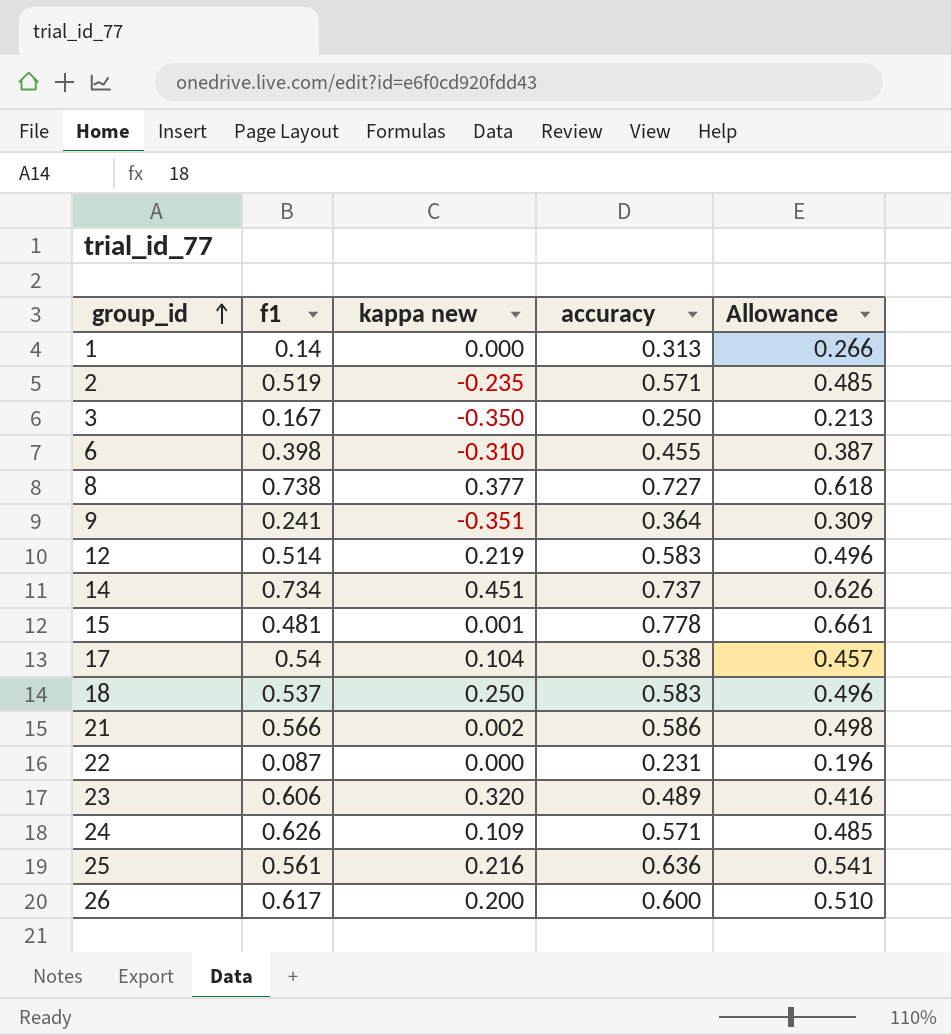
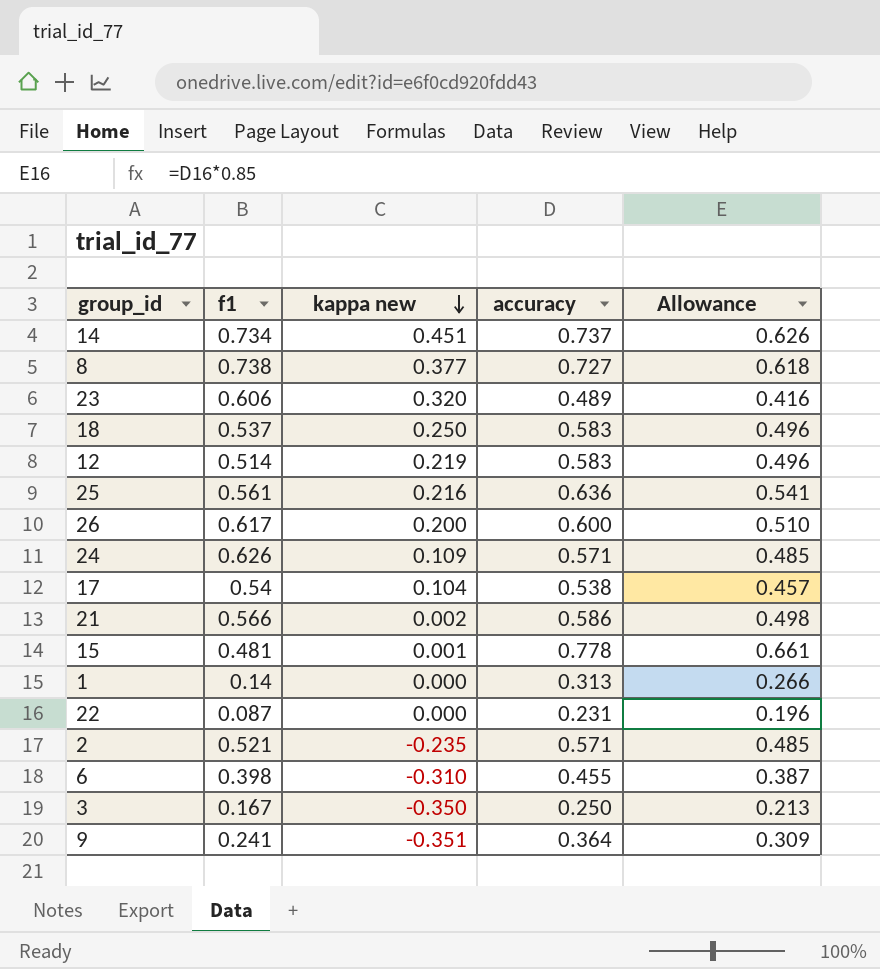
row order: group_id ascending -> kappa new descending
2 | f1: 0.519 -> 0.521

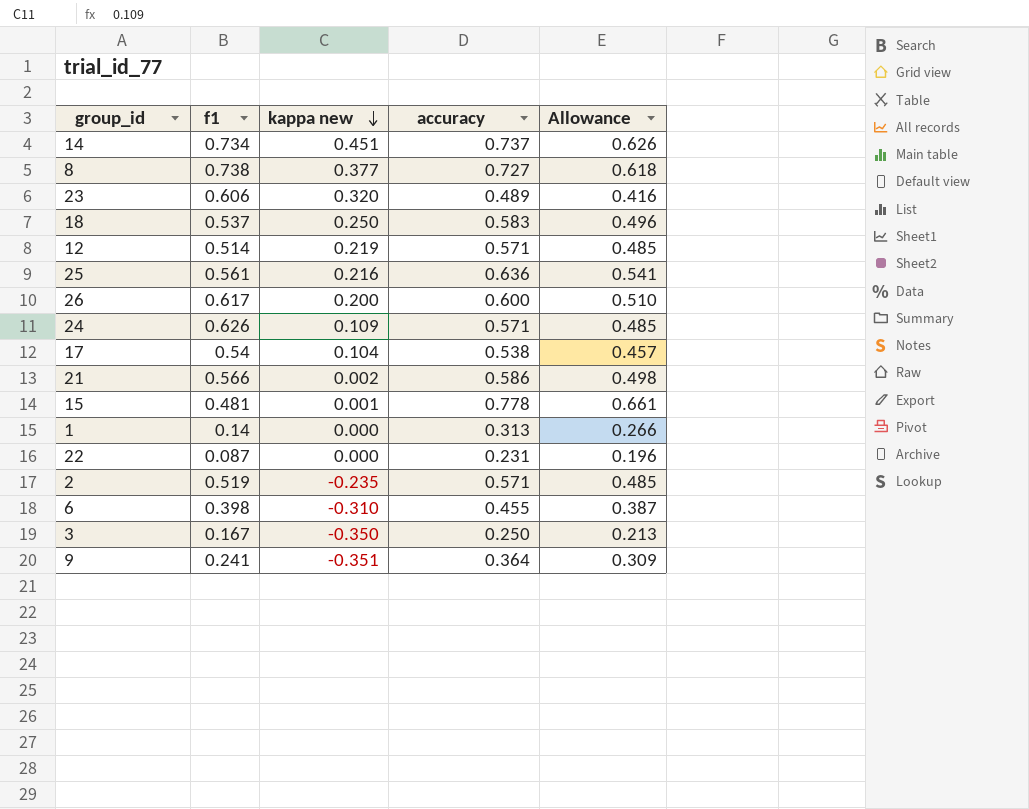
12 | accuracy: 0.583 -> 0.571
12 | Allowance: 0.496 -> 0.485
2 | f1: 0.521 -> 0.519

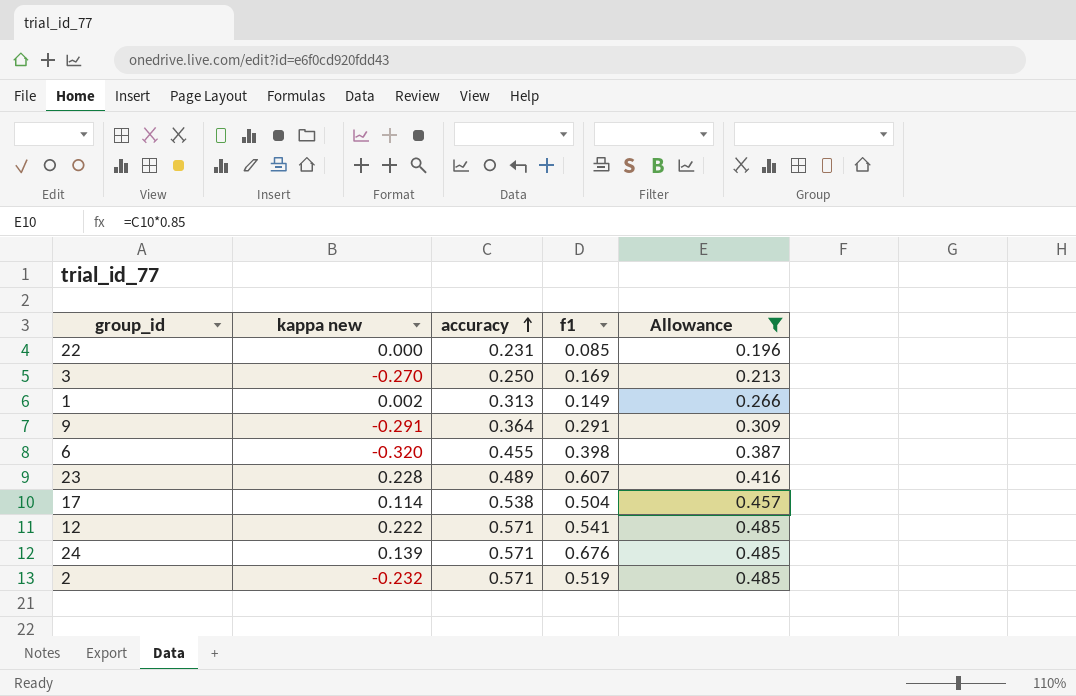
filter: none -> Allowance <= 0.485
row order: kappa new descending -> accuracy ascending
column f1 | position: 2 -> 4
22 | f1: 0.087 -> 0.085
3 | kappa new: -0.350 -> -0.270
3 | f1: 0.167 -> 0.169
1 | kappa new: 0.000 -> 0.002
1 | f1: 0.14 -> 0.149
9 | kappa new: -0.351 -> -0.291
9 | f1: 0.241 -> 0.291
6 | kappa new: -0.310 -> -0.320
23 | kappa new: 0.320 -> 0.228
23 | f1: 0.606 -> 0.607
17 | kappa new: 0.104 -> 0.114
17 | f1: 0.54 -> 0.504
12 | kappa new: 0.219 -> 0.222
12 | f1: 0.514 -> 0.541
24 | kappa new: 0.109 -> 0.139
24 | f1: 0.626 -> 0.676
2 | kappa new: -0.235 -> -0.232

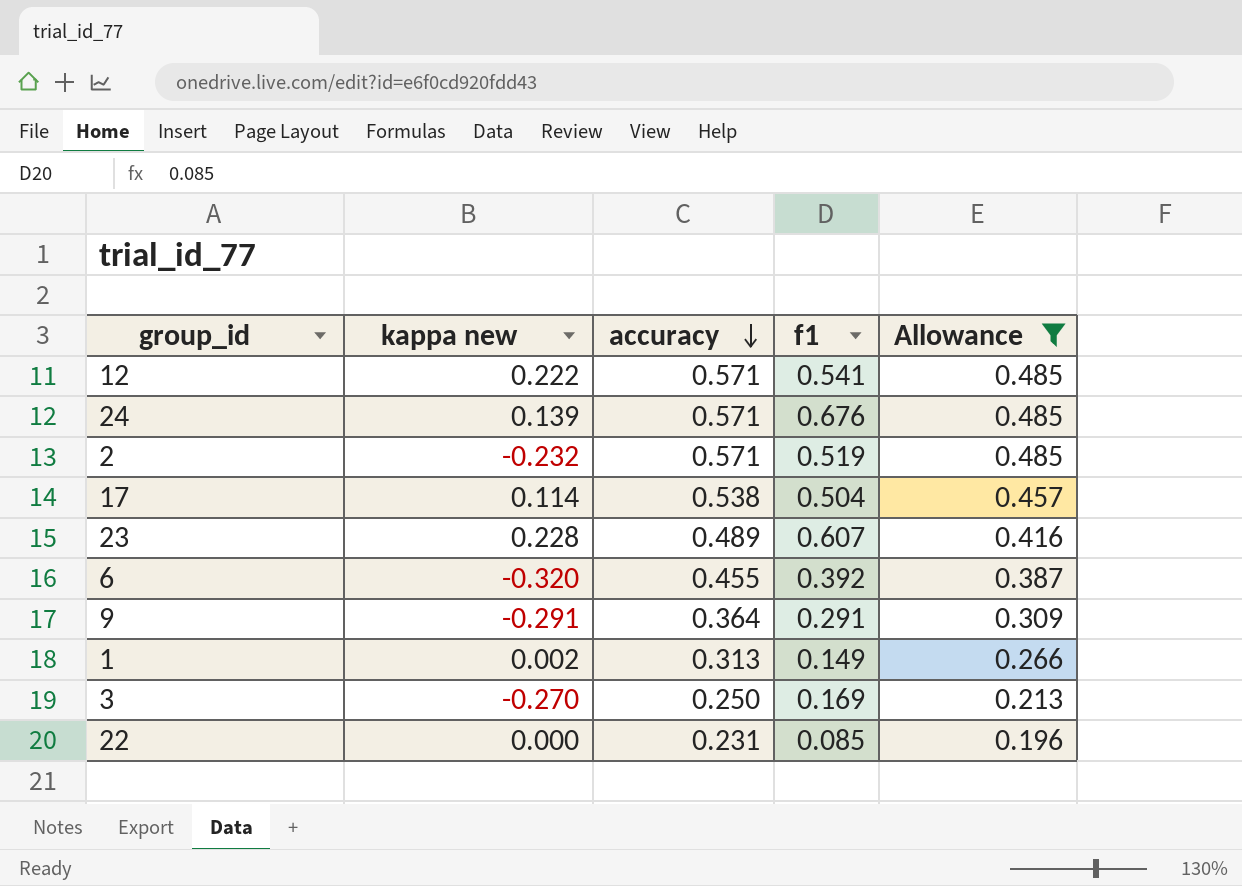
row order: accuracy ascending -> accuracy descending
6 | f1: 0.398 -> 0.392

